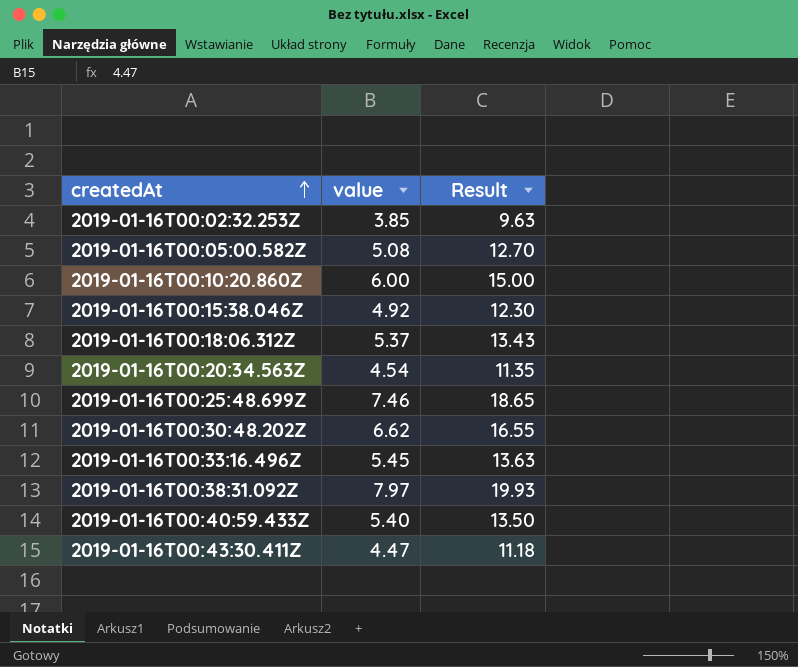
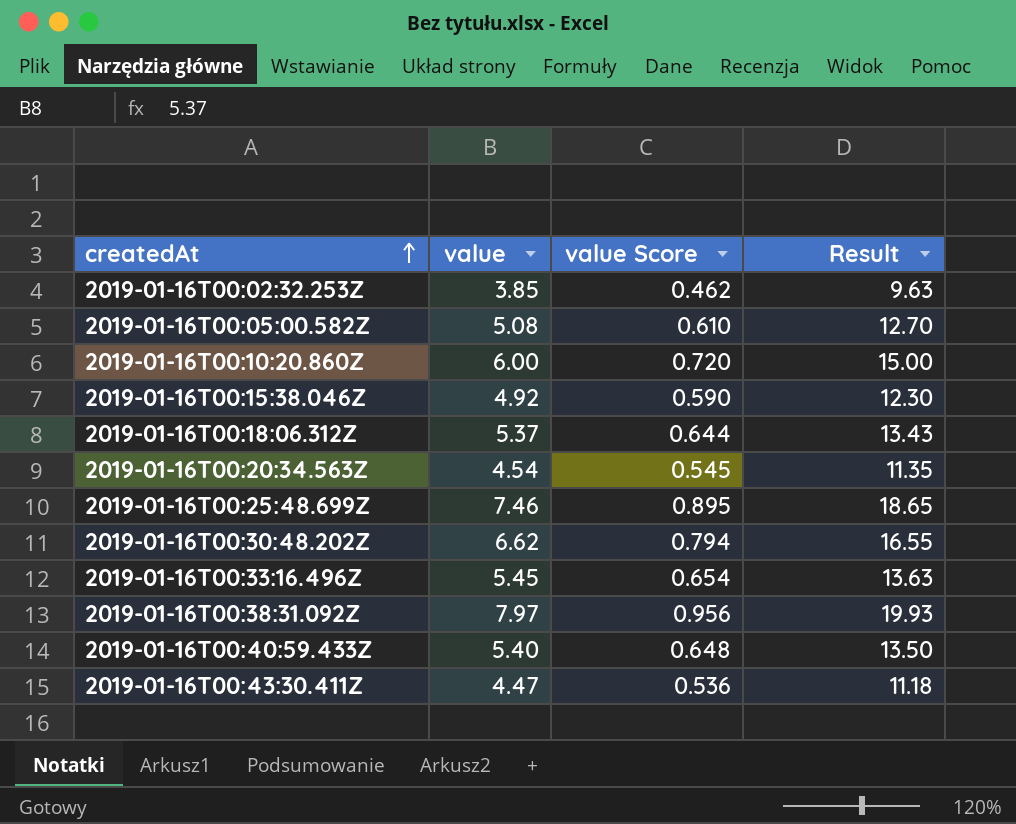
column value Score | formula: none -> [value] * 0.12

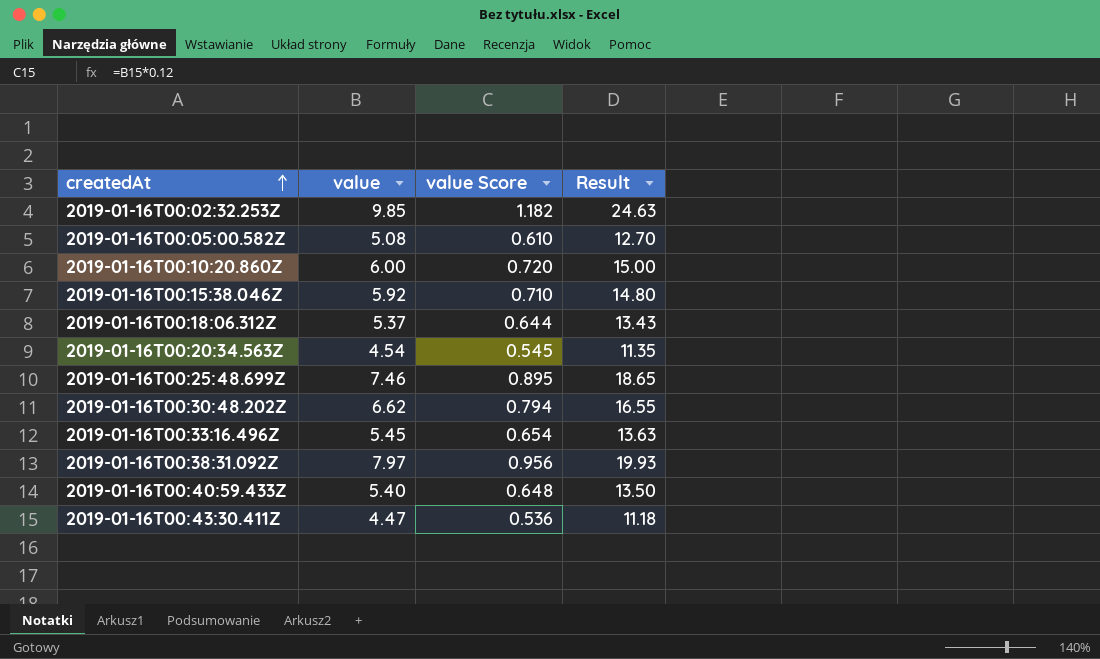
2019-01-16T00:02:32.253Z | value: 3.85 -> 9.85
2019-01-16T00:02:32.253Z | value Score: 0.462 -> 1.182
2019-01-16T00:02:32.253Z | Result: 9.63 -> 24.63
2019-01-16T00:15:38.046Z | value: 4.92 -> 5.92
2019-01-16T00:15:38.046Z | value Score: 0.590 -> 0.710
2019-01-16T00:15:38.046Z | Result: 12.30 -> 14.80

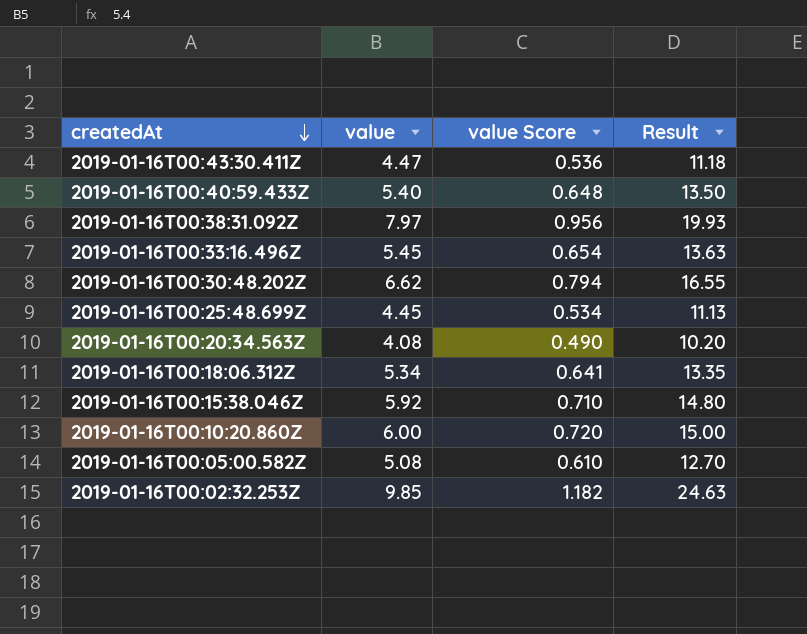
row order: createdAt ascending -> createdAt descending
2019-01-16T00:25:48.699Z | value: 7.46 -> 4.45
2019-01-16T00:25:48.699Z | value Score: 0.895 -> 0.534
2019-01-16T00:25:48.699Z | Result: 18.65 -> 11.13
2019-01-16T00:20:34.563Z | value: 4.54 -> 4.08
2019-01-16T00:20:34.563Z | value Score: 0.545 -> 0.490
2019-01-16T00:20:34.563Z | Result: 11.35 -> 10.20
2019-01-16T00:18:06.312Z | value: 5.37 -> 5.34
2019-01-16T00:18:06.312Z | value Score: 0.644 -> 0.641
2019-01-16T00:18:06.312Z | Result: 13.43 -> 13.35

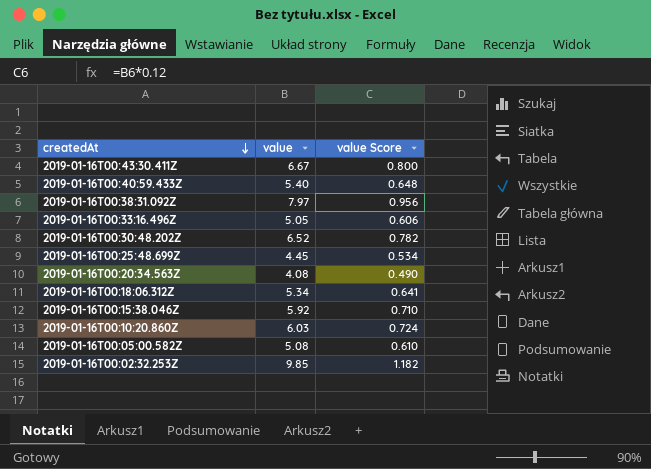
column Result | formula: [value] * 2.5 -> none
2019-01-16T00:43:30.411Z | value: 4.47 -> 6.67
2019-01-16T00:43:30.411Z | value Score: 0.536 -> 0.800
2019-01-16T00:33:16.496Z | value: 5.45 -> 5.05
2019-01-16T00:33:16.496Z | value Score: 0.654 -> 0.606
2019-01-16T00:30:48.202Z | value: 6.62 -> 6.52
2019-01-16T00:30:48.202Z | value Score: 0.794 -> 0.782
2019-01-16T00:10:20.860Z | value: 6.00 -> 6.03
2019-01-16T00:10:20.860Z | value Score: 0.720 -> 0.724

